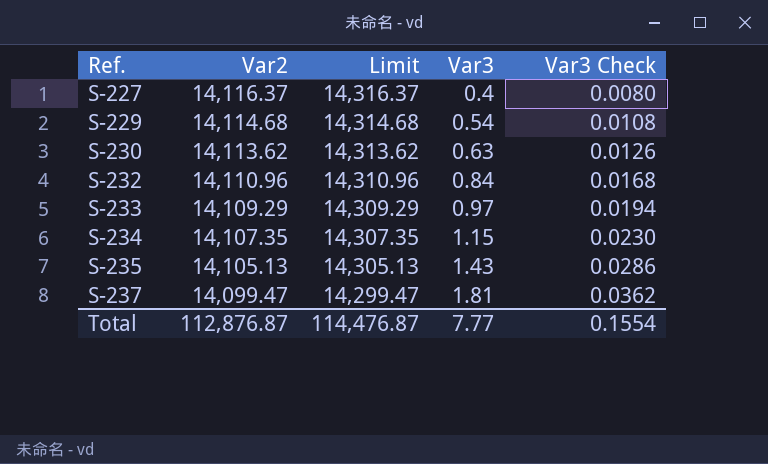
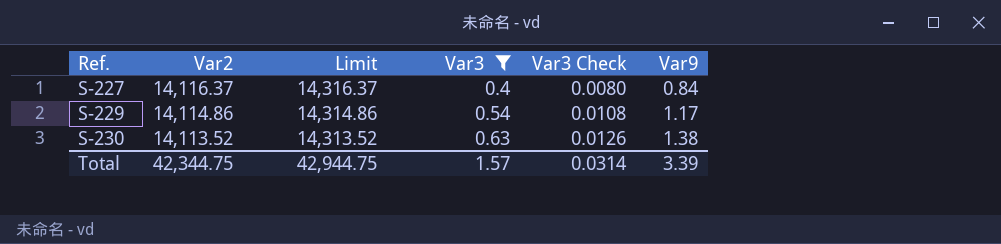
filter: none -> Var3 <= 0.63
column Var9 | position: none -> 6
S-229 | Var2: 14,114.68 -> 14,114.86
S-229 | Limit: 14,314.68 -> 14,314.86
S-230 | Var2: 14,113.62 -> 14,113.52
S-230 | Limit: 14,313.62 -> 14,313.52
Total | Var2: 112,876.87 -> 42,344.75
Total | Limit: 114,476.87 -> 42,944.75
Total | Var3: 7.77 -> 1.57
Total | Var3 Check: 0.1554 -> 0.0314

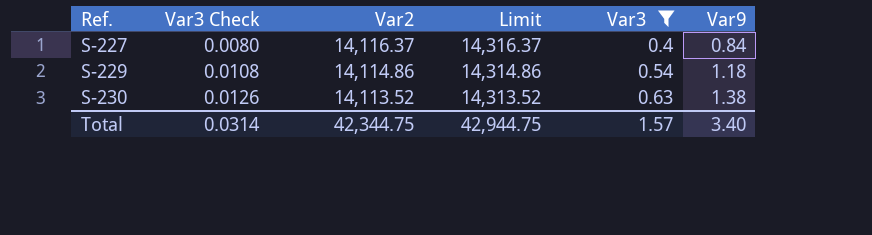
column Var3 Check | position: 5 -> 2
S-229 | Var9: 1.17 -> 1.18
Total | Var9: 3.39 -> 3.40

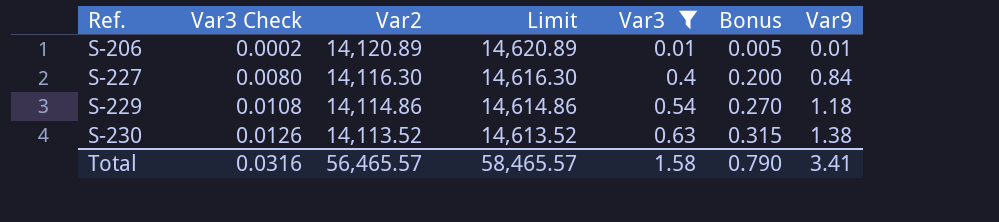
column Limit | formula: [Var2] + 200 -> [Var2] + 500
column Bonus | formula: none -> [Var3] * 0.5
row S-206: none -> 0.0002 | 14,120.89 | 14,620.89 | 0.01 | 0.005 | 0.01
S-227 | Var2: 14,116.37 -> 14,116.30
Total | Var3 Check: 0.0314 -> 0.0316
Total | Var2: 42,344.75 -> 56,465.57
Total | Limit: 42,944.75 -> 58,465.57
Total | Var3: 1.57 -> 1.58
Total | Var9: 3.40 -> 3.41

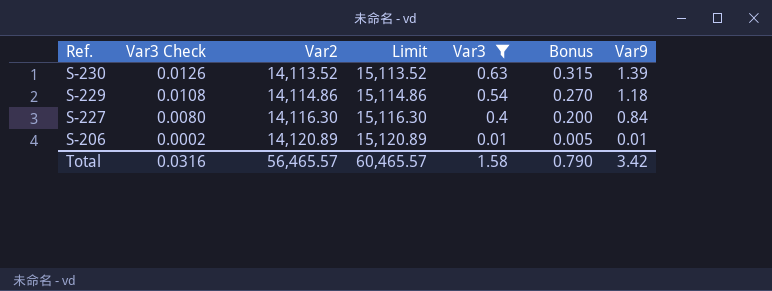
row order: Ref. ascending -> Ref. descending
column Limit | formula: [Var2] + 500 -> [Var2] + 1000
S-230 | Var9: 1.38 -> 1.39
Total | Limit: 58,465.57 -> 60,465.57
Total | Var9: 3.41 -> 3.42

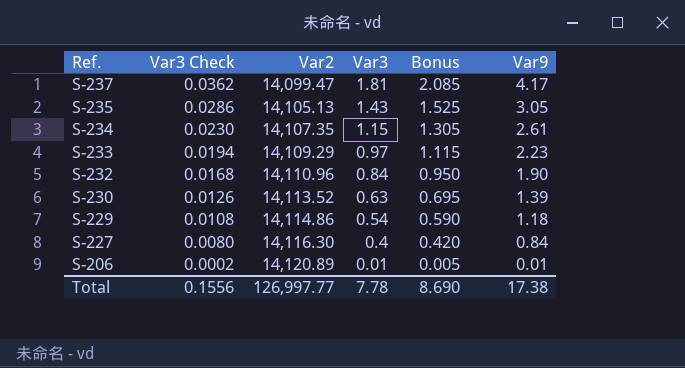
filter: Var3 <= 0.63 -> none
column Limit | formula: [Var2] + 1000 -> none
column Bonus | formula: [Var3] * 0.5 -> [Var9] * 0.5
Total | Var3 Check: 0.0316 -> 0.1556
Total | Var2: 56,465.57 -> 126,997.77
Total | Var3: 1.58 -> 7.78
Total | Bonus: 0.790 -> 8.690
Total | Var9: 3.42 -> 17.38

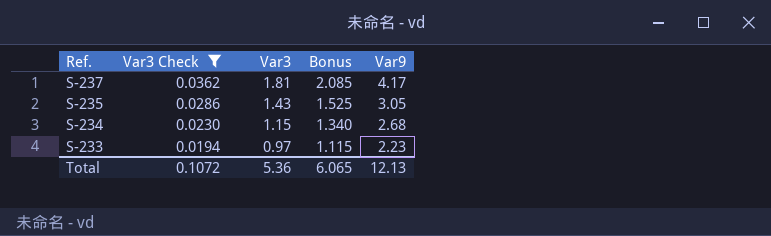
filter: none -> Var3 Check >= 0.0194
column Var2 | position: 3 -> none
S-234 | Bonus: 1.305 -> 1.340
S-234 | Var9: 2.61 -> 2.68
Total | Var3 Check: 0.1556 -> 0.1072
Total | Var3: 7.78 -> 5.36
Total | Bonus: 8.690 -> 6.065
Total | Var9: 17.38 -> 12.13

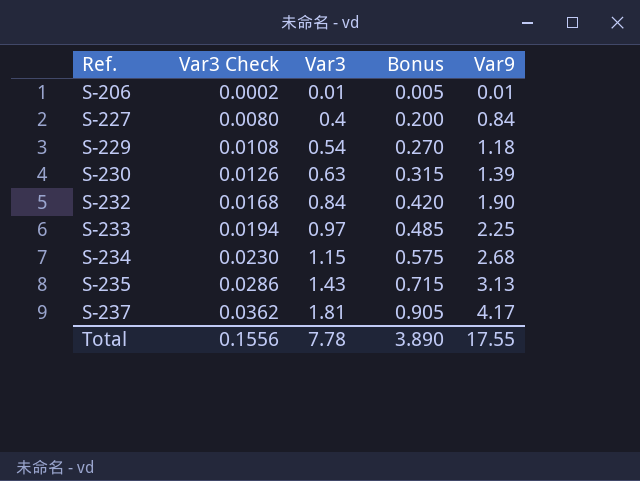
filter: Var3 Check >= 0.0194 -> none
row order: Ref. descending -> Ref. ascending
column Bonus | formula: [Var9] * 0.5 -> [Var3] * 0.5
S-233 | Var9: 2.23 -> 2.25
S-235 | Var9: 3.05 -> 3.13
Total | Var3 Check: 0.1072 -> 0.1556
Total | Var3: 5.36 -> 7.78
Total | Bonus: 6.065 -> 3.890
Total | Var9: 12.13 -> 17.55

